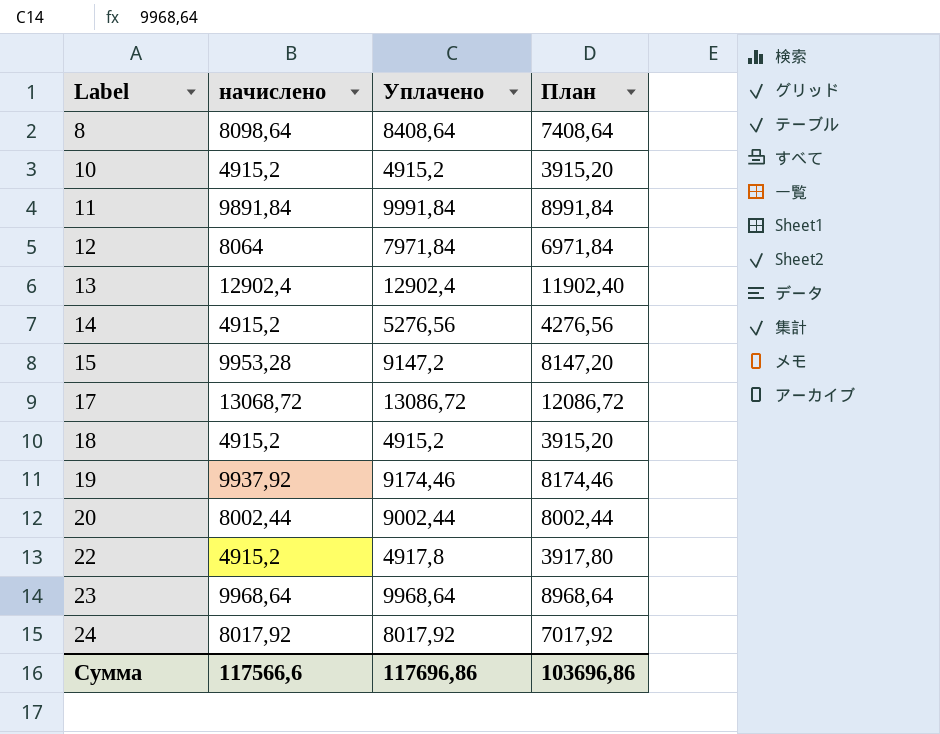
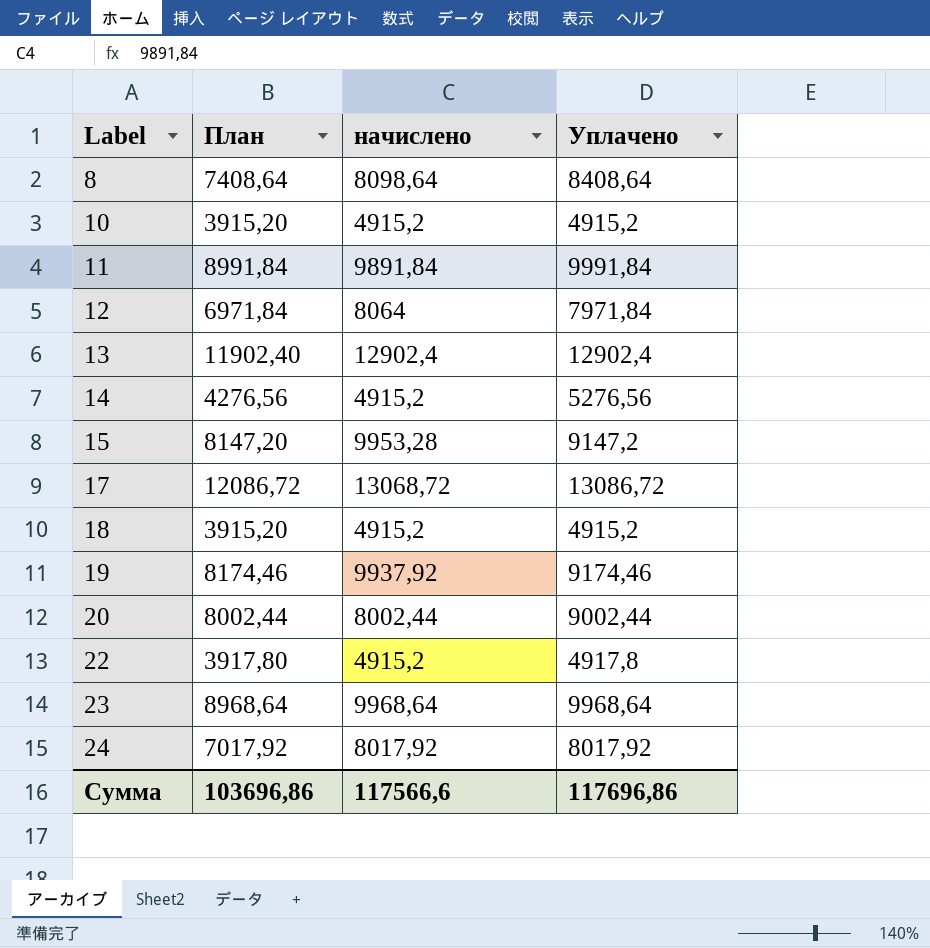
column План | position: 4 -> 2

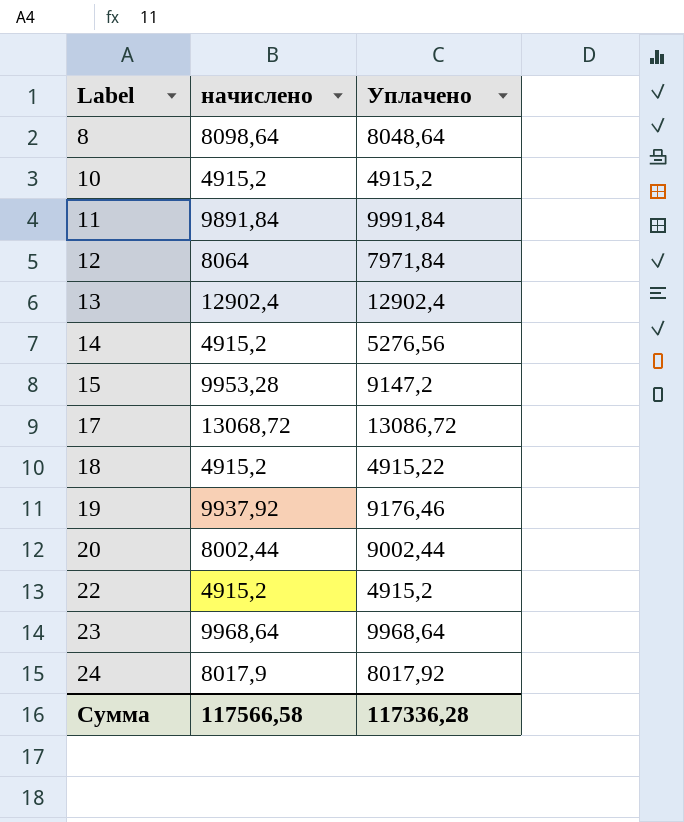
column План | formula: [Уплачено] - 1000 -> none
8 | Уплачено: 8408,64 -> 8048,64
18 | Уплачено: 4915,2 -> 4915,22
19 | Уплачено: 9174,46 -> 9176,46
22 | Уплачено: 4917,8 -> 4915,2
24 | начислено: 8017,92 -> 8017,9
Сумма | начислено: 117566,6 -> 117566,58
Сумма | Уплачено: 117696,86 -> 117336,28

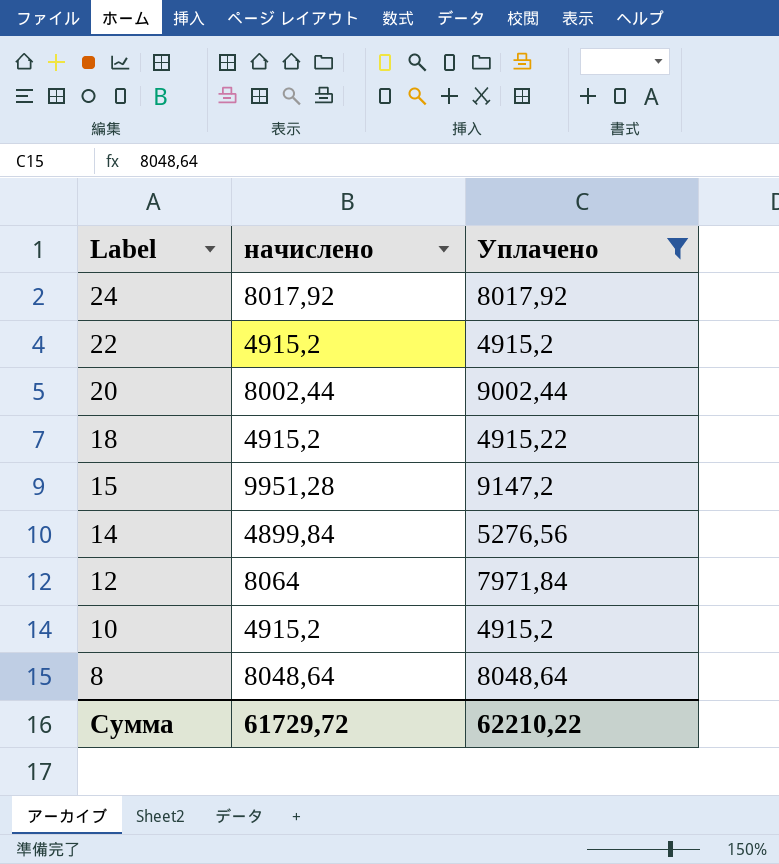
filter: none -> Уплачено <= 9147,2
row order: Label ascending -> Label descending
24 | начислено: 8017,9 -> 8017,92
15 | начислено: 9953,28 -> 9951,28
14 | начислено: 4915,2 -> 4899,84
8 | начислено: 8098,64 -> 8048,64
Сумма | начислено: 117566,58 -> 61729,72
Сумма | Уплачено: 117336,28 -> 62210,22

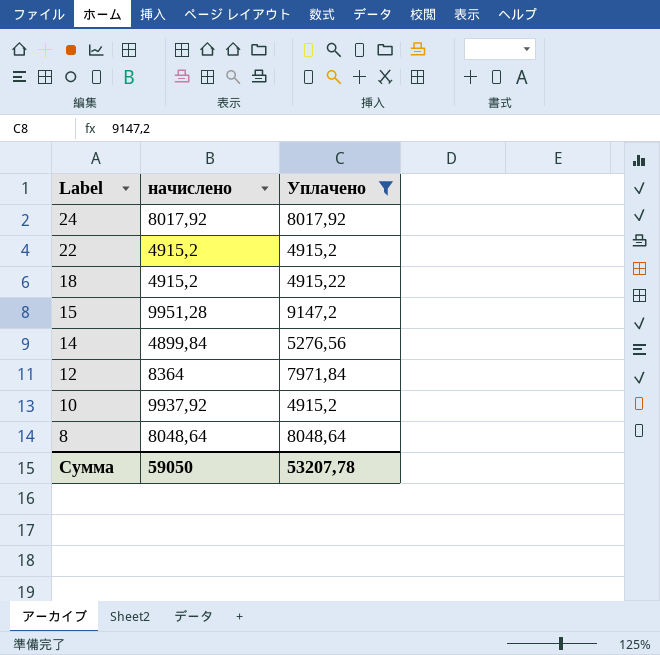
row 20: 8002,44 | 9002,44 -> none
12 | начислено: 8064 -> 8364
10 | начислено: 4915,2 -> 9937,92
Сумма | начислено: 61729,72 -> 59050
Сумма | Уплачено: 62210,22 -> 53207,78

